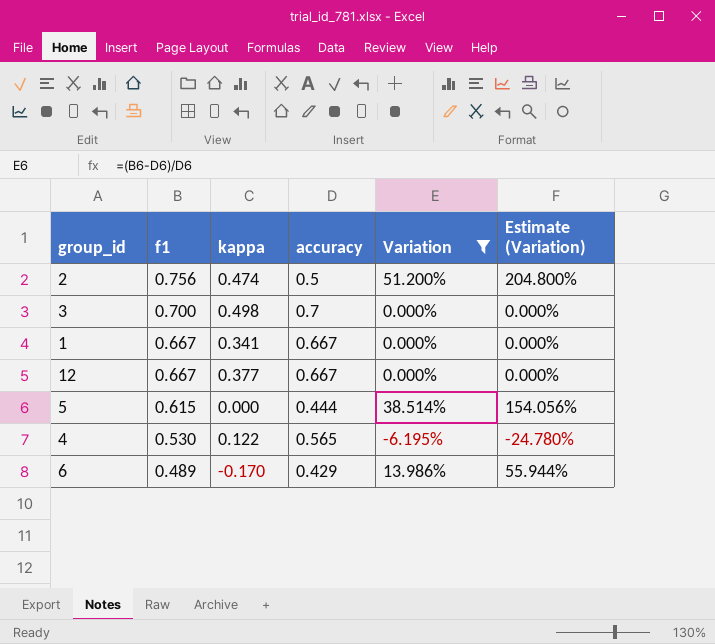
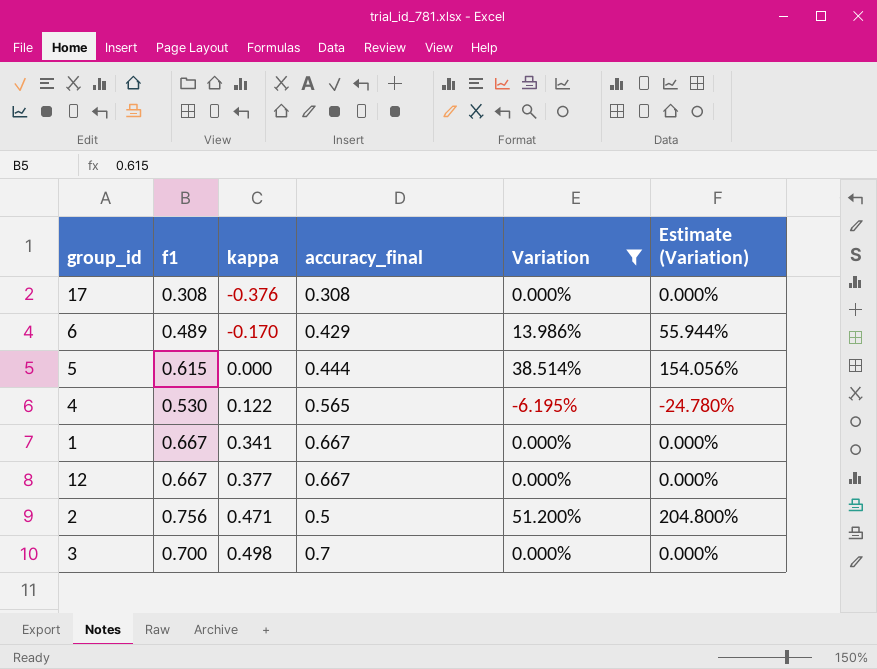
row order: f1 descending -> kappa ascending
column name: accuracy -> accuracy_final
row 17: none -> 0.308 | -0.376 | 0.308 | 0.000% | 0.000%
2 | kappa: 0.474 -> 0.471

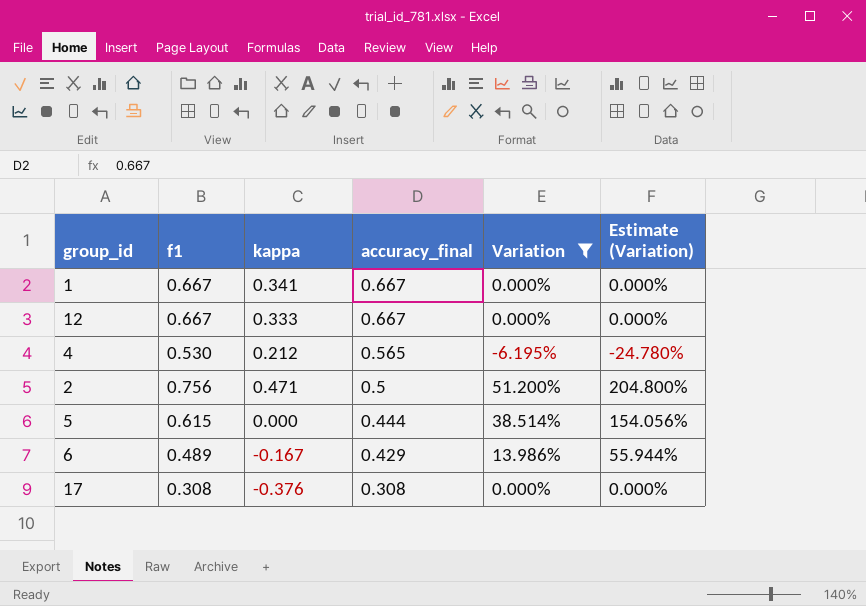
row order: kappa ascending -> accuracy_final descending
row 3: 0.700 | 0.498 | 0.7 | 0.000% | 0.000% -> none
12 | kappa: 0.377 -> 0.333
4 | kappa: 0.122 -> 0.212
6 | kappa: -0.170 -> -0.167

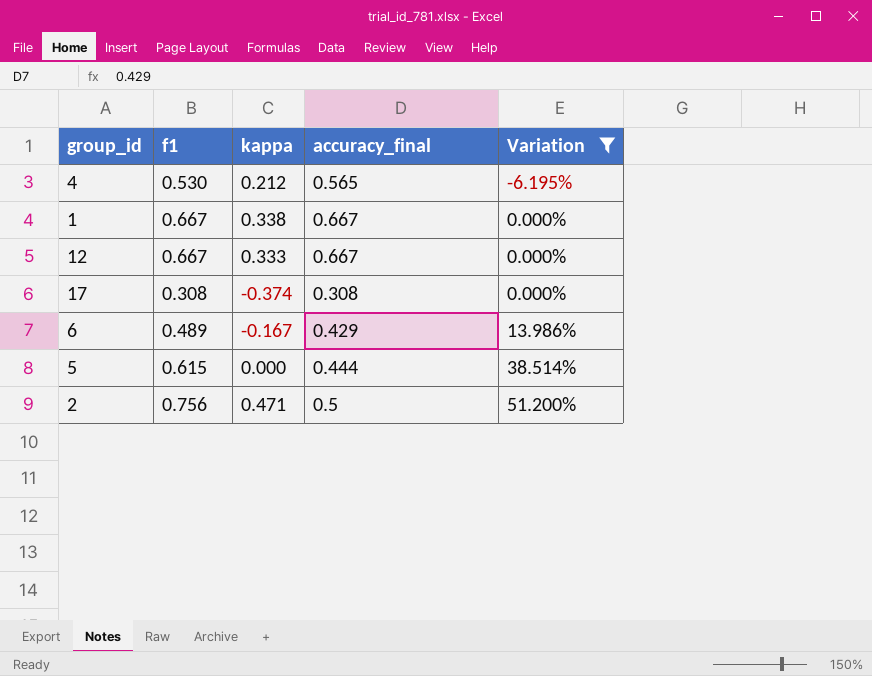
row order: accuracy_final descending -> Variation ascending
column Estimate (Variation) | formula: [Variation] * 4 -> none
1 | kappa: 0.341 -> 0.338
17 | kappa: -0.376 -> -0.374

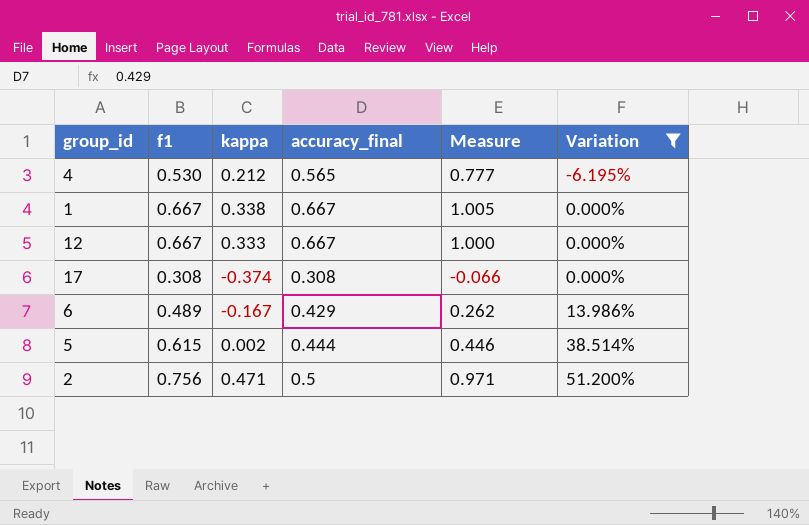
column Measure | formula: none -> [kappa] + [accuracy_final]
5 | kappa: 0.000 -> 0.002

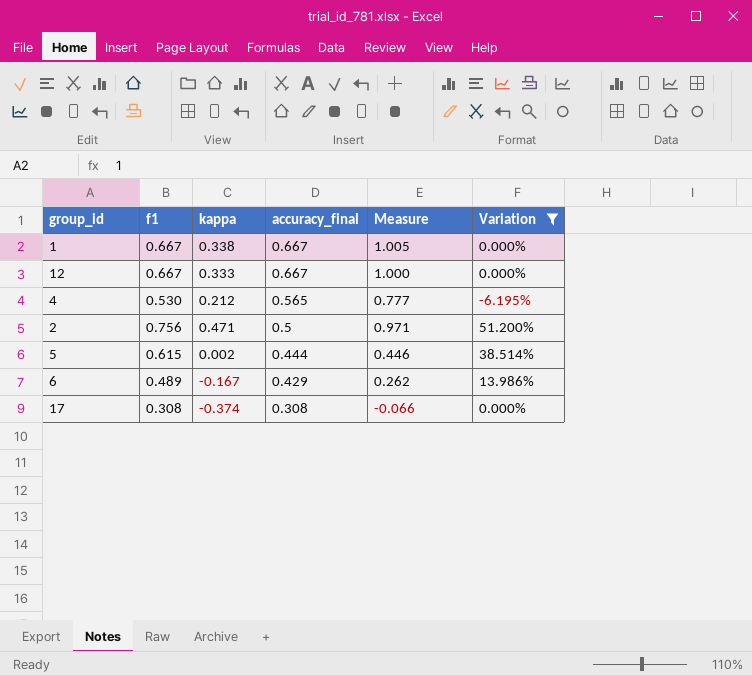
row order: Variation ascending -> accuracy_final descending

